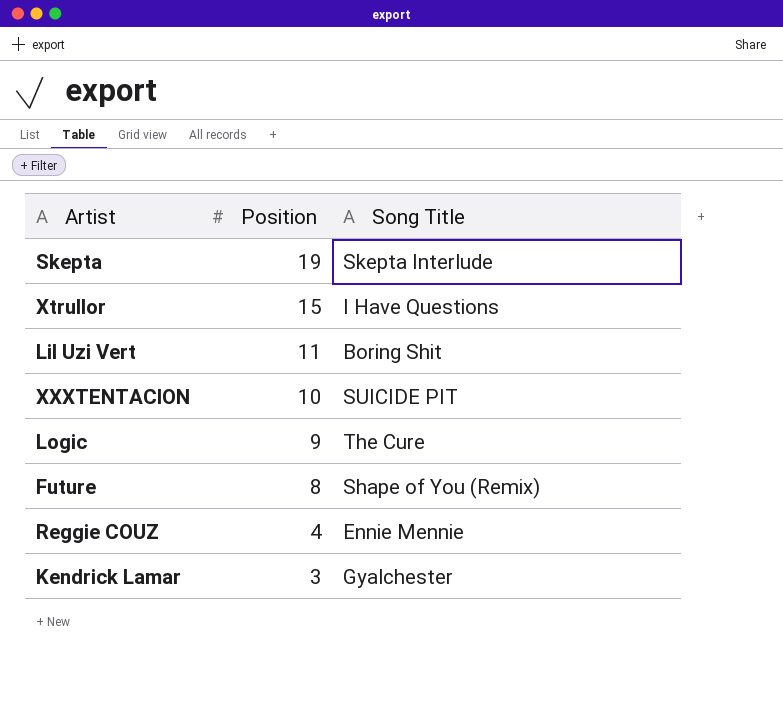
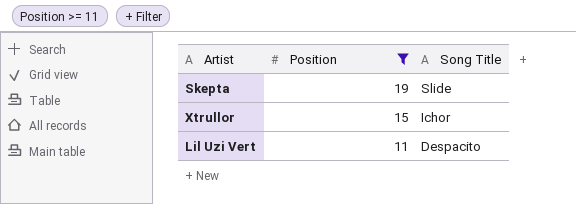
filter: none -> Position >= 11
Skepta | Song Title: Skepta Interlude -> Slide
Xtrullor | Song Title: I Have Questions -> Ichor
Lil Uzi Vert | Song Title: Boring Shit -> Despacito

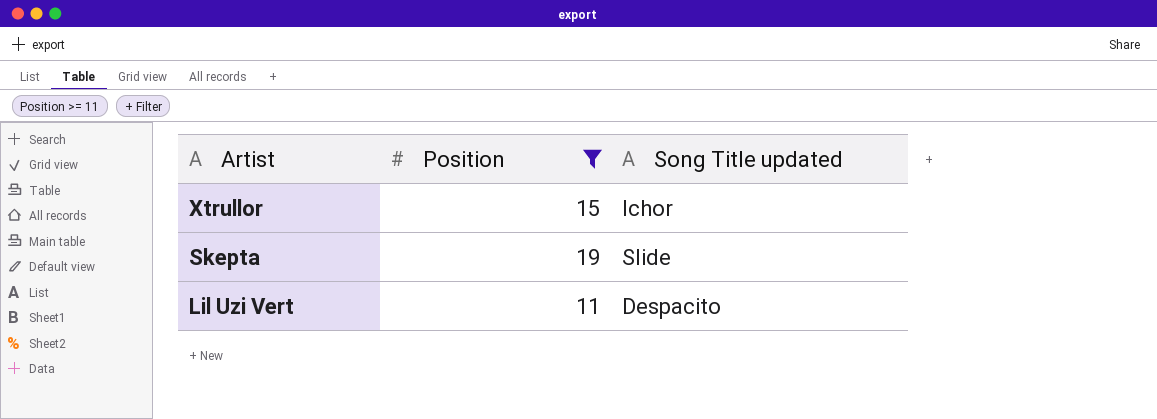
row order: Position descending -> Artist descending
column name: Song Title -> Song Title updated

